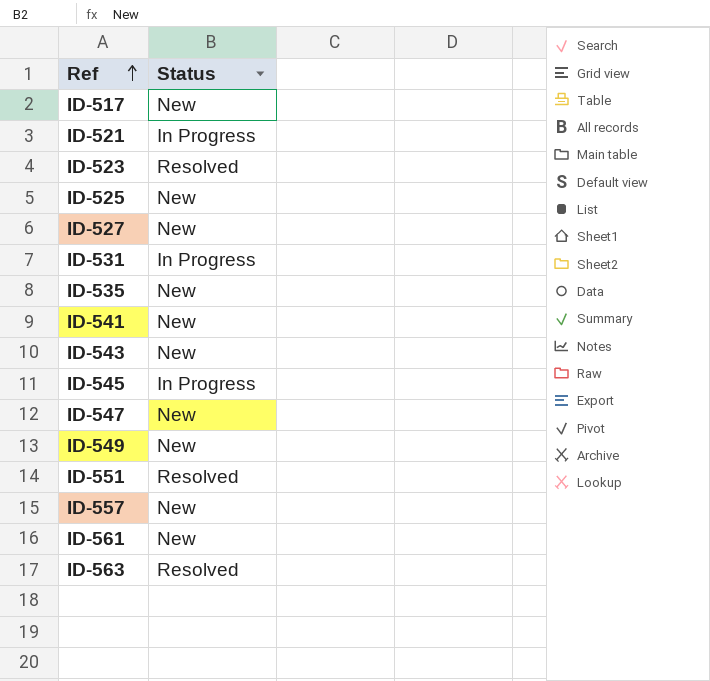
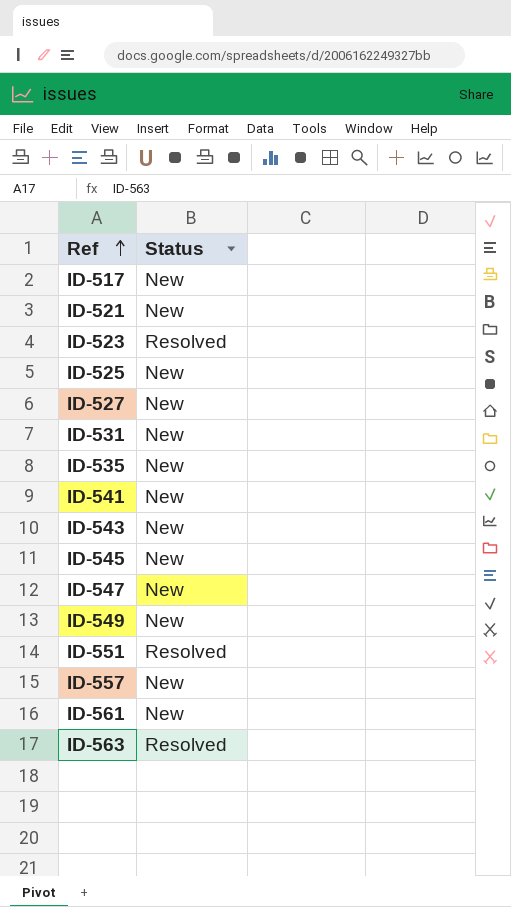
ID-521 | Status: In Progress -> New
ID-531 | Status: In Progress -> New
ID-545 | Status: In Progress -> New

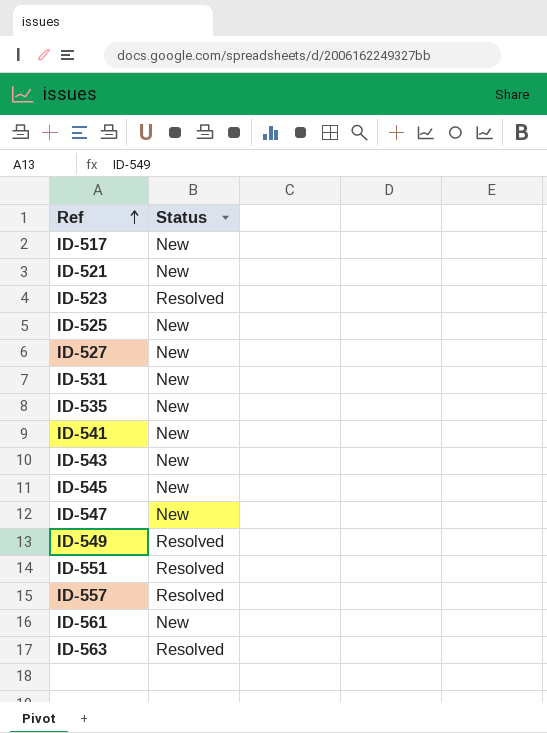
ID-549 | Status: New -> Resolved
ID-557 | Status: New -> Resolved

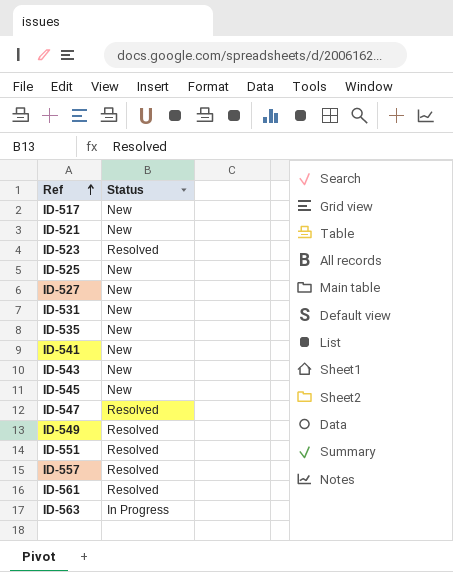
ID-547 | Status: New -> Resolved
ID-561 | Status: New -> Resolved
ID-563 | Status: Resolved -> In Progress

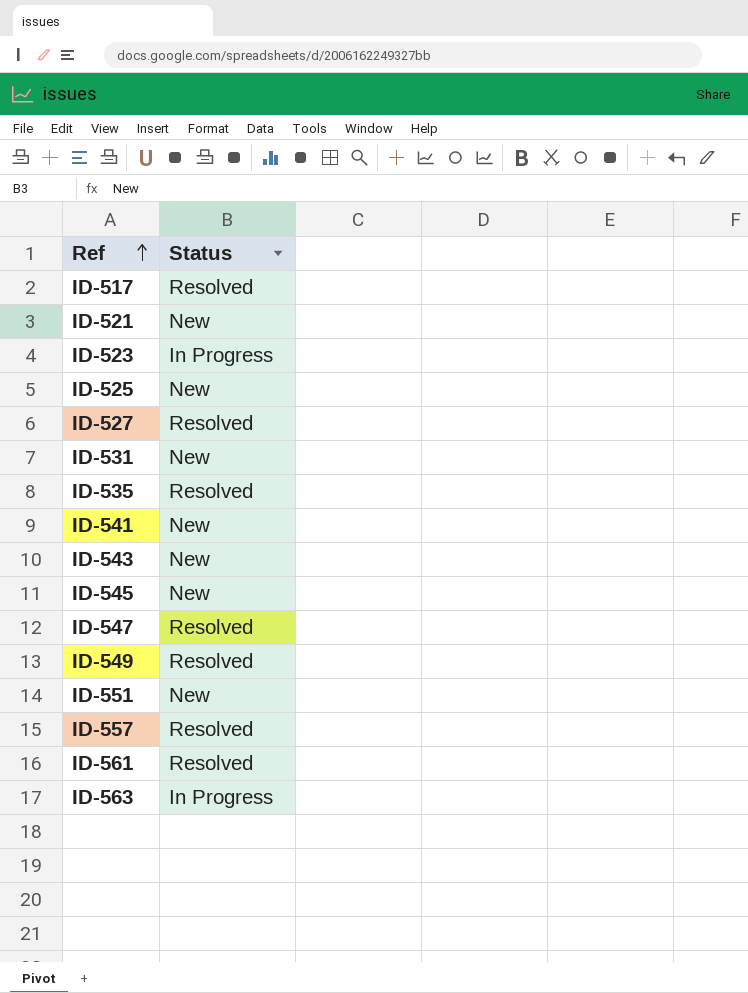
ID-517 | Status: New -> Resolved
ID-523 | Status: Resolved -> In Progress
ID-527 | Status: New -> Resolved
ID-535 | Status: New -> Resolved
ID-551 | Status: Resolved -> New

